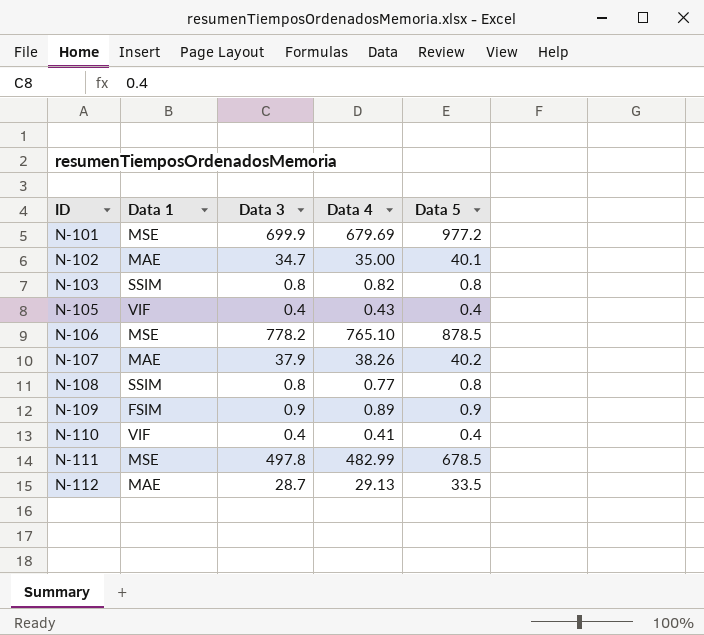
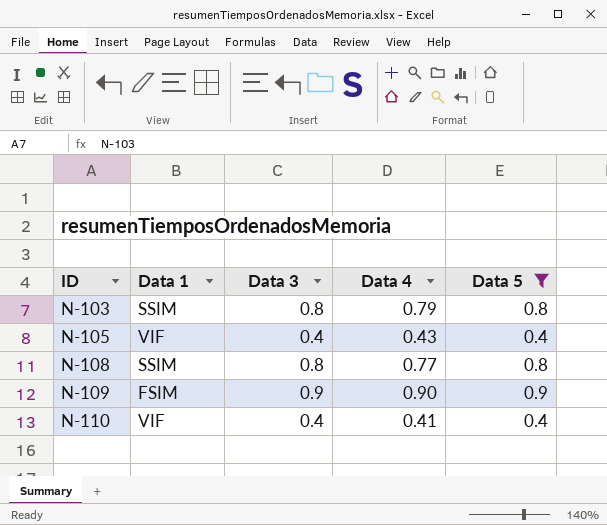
filter: none -> Data 5 <= 0.9
N-103 | Data 4: 0.82 -> 0.79
N-109 | Data 4: 0.89 -> 0.90

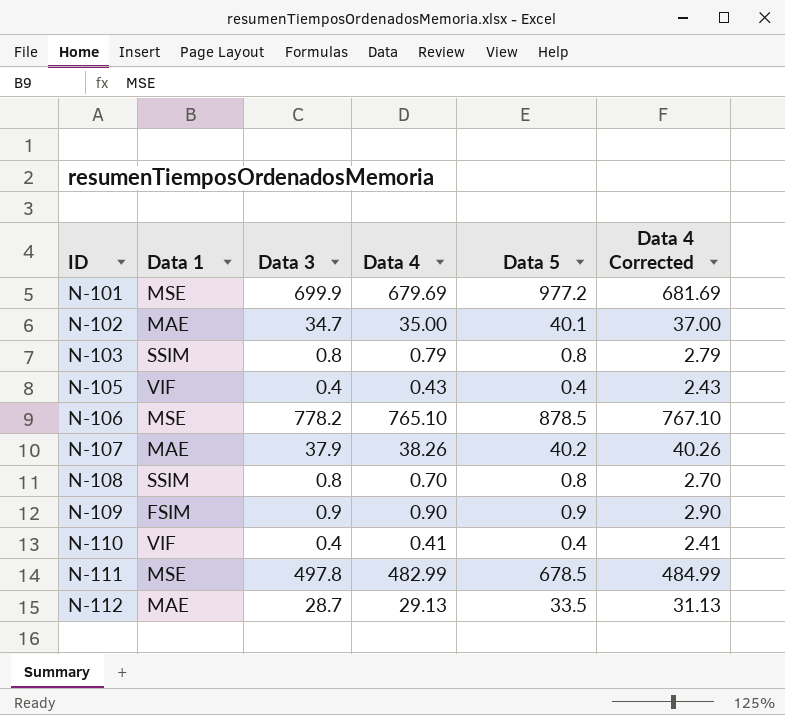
filter: Data 5 <= 0.9 -> none
column Data 4 Corrected | formula: none -> [Data 4] + 2
N-108 | Data 4: 0.77 -> 0.70

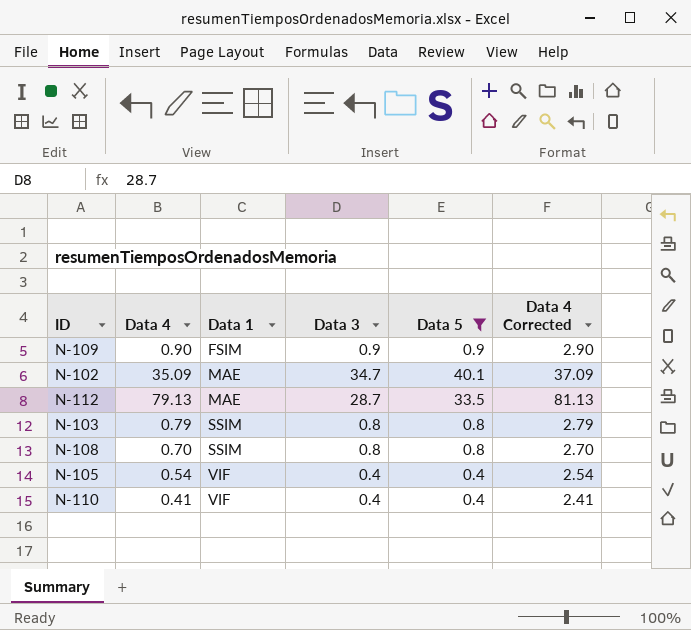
filter: none -> Data 5 <= 40.1
row order: ID ascending -> Data 1 ascending
column Data 4 | position: 4 -> 2
N-102 | Data 4: 35.00 -> 35.09
N-102 | Data 4 Corrected: 37.00 -> 37.09
N-112 | Data 4: 29.13 -> 79.13
N-112 | Data 4 Corrected: 31.13 -> 81.13
N-105 | Data 4: 0.43 -> 0.54
N-105 | Data 4 Corrected: 2.43 -> 2.54

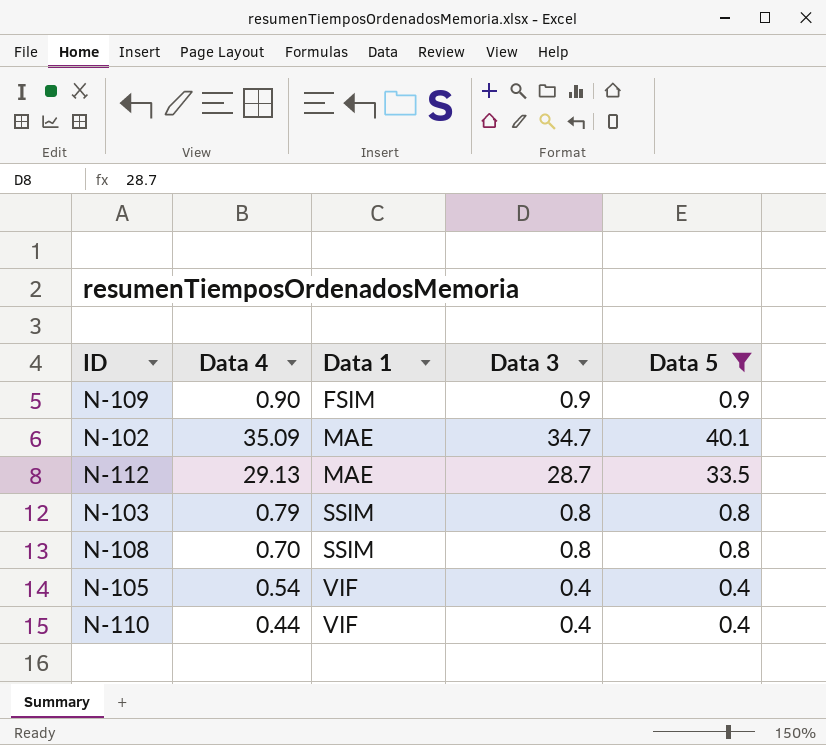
column Data 4 Corrected | formula: [Data 4] + 2 -> none
N-112 | Data 4: 79.13 -> 29.13
N-110 | Data 4: 0.41 -> 0.44

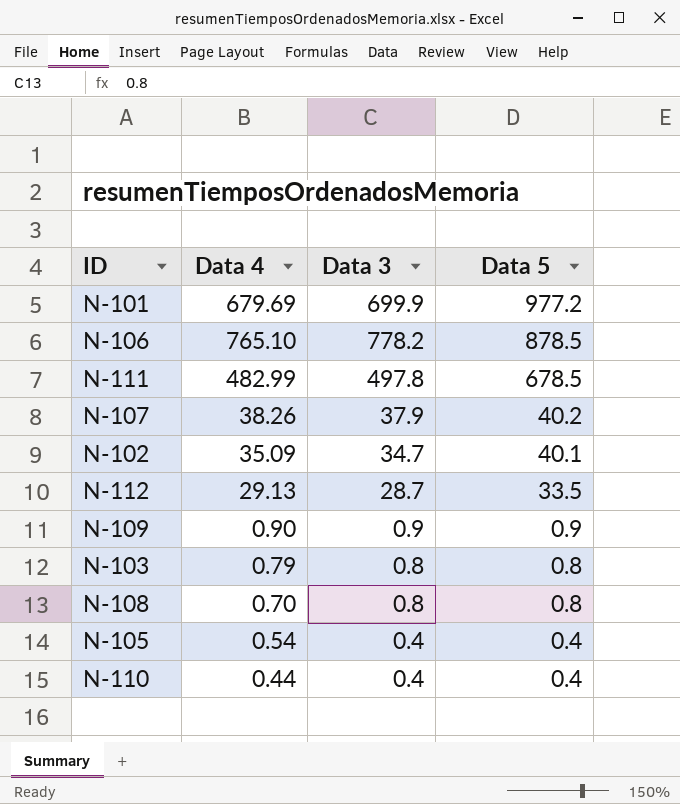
filter: Data 5 <= 40.1 -> none
row order: Data 1 ascending -> Data 5 descending
column Data 1 | position: 3 -> none

